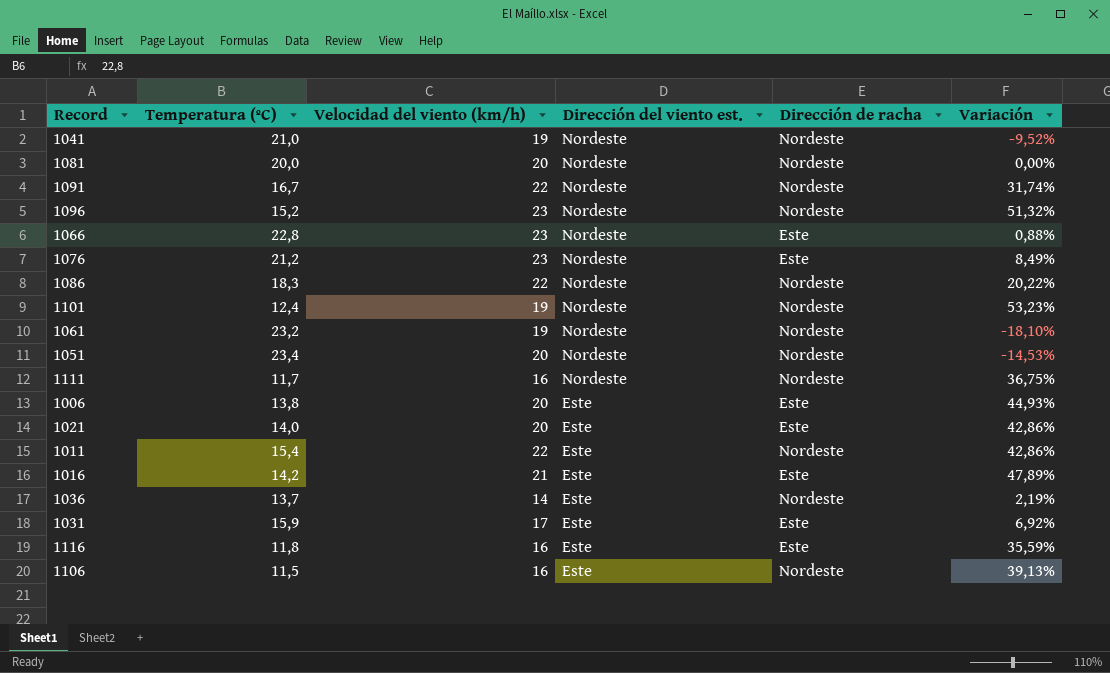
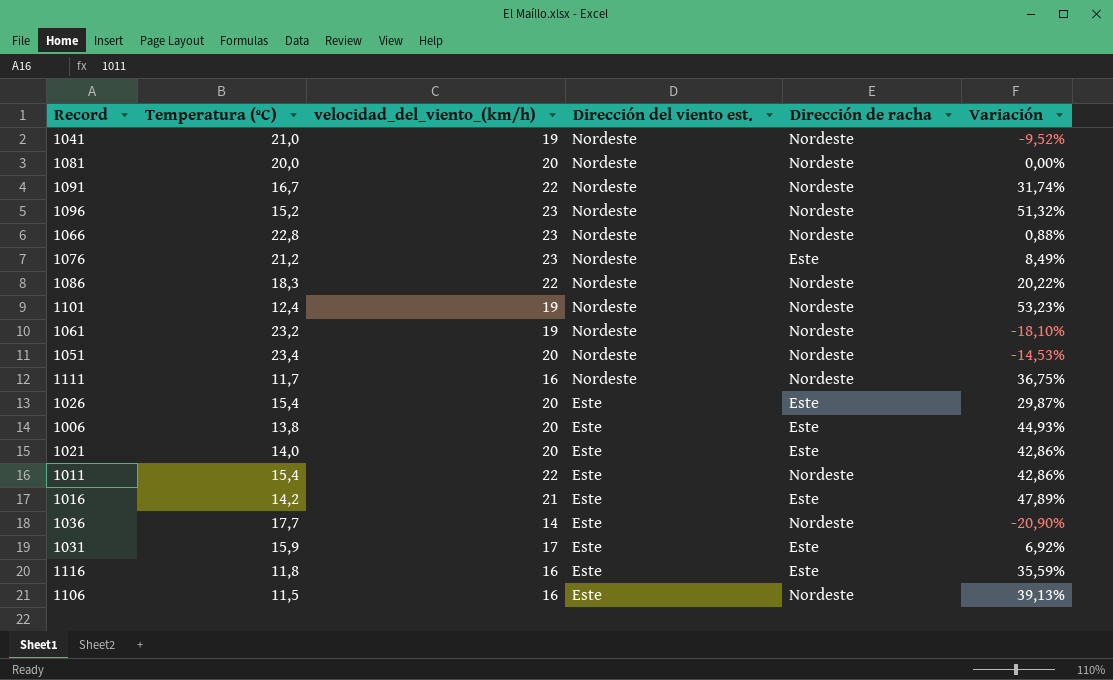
column name: Velocidad del viento (km/h) -> velocidad_del_viento_(km/h)
1066 | Dirección de racha: Este -> Nordeste
row 1026: none -> 15,4 | 20 | Este | Este | 29,87%
1036 | Temperatura (ºC): 13,7 -> 17,7
1036 | Variación: 2,19% -> -20,90%

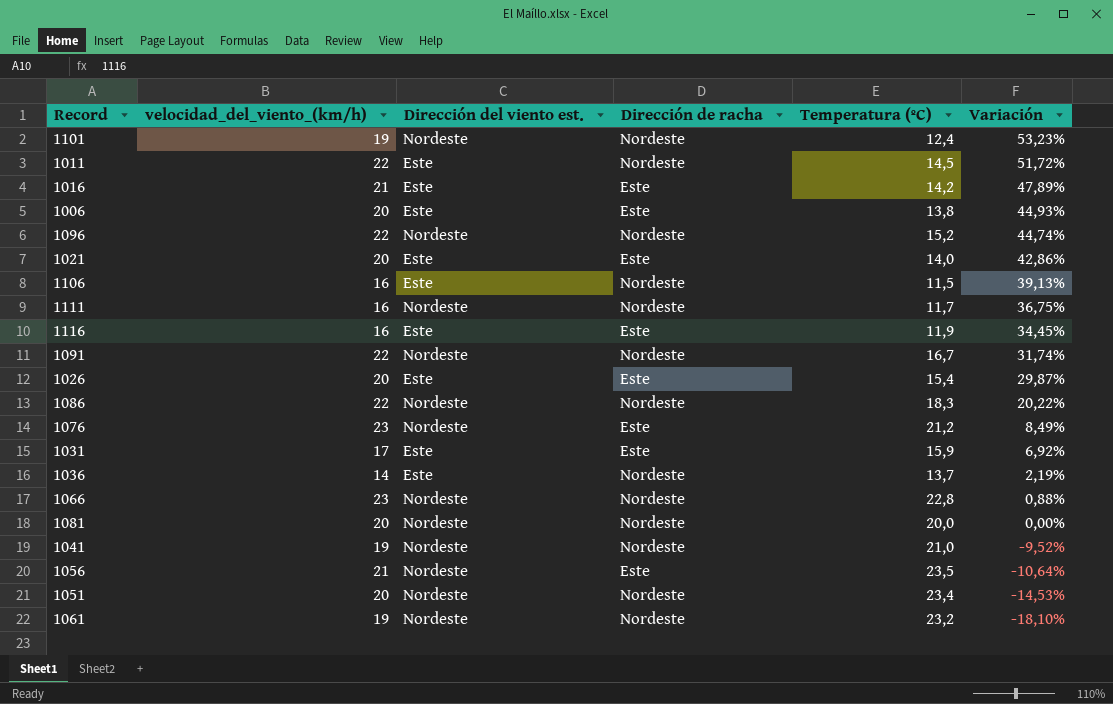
row order: Dirección del viento est. descending -> Variación descending
column Temperatura (ºC) | position: 2 -> 5
1011 | Temperatura (ºC): 15,4 -> 14,5
1011 | Variación: 42,86% -> 51,72%
1096 | velocidad_del_viento_(km/h): 23 -> 22
1096 | Variación: 51,32% -> 44,74%
1116 | Temperatura (ºC): 11,8 -> 11,9
1116 | Variación: 35,59% -> 34,45%
1036 | Temperatura (ºC): 17,7 -> 13,7
1036 | Variación: -20,90% -> 2,19%
row 1056: none -> 21 | Nordeste | Este | 23,5 | -10,64%

